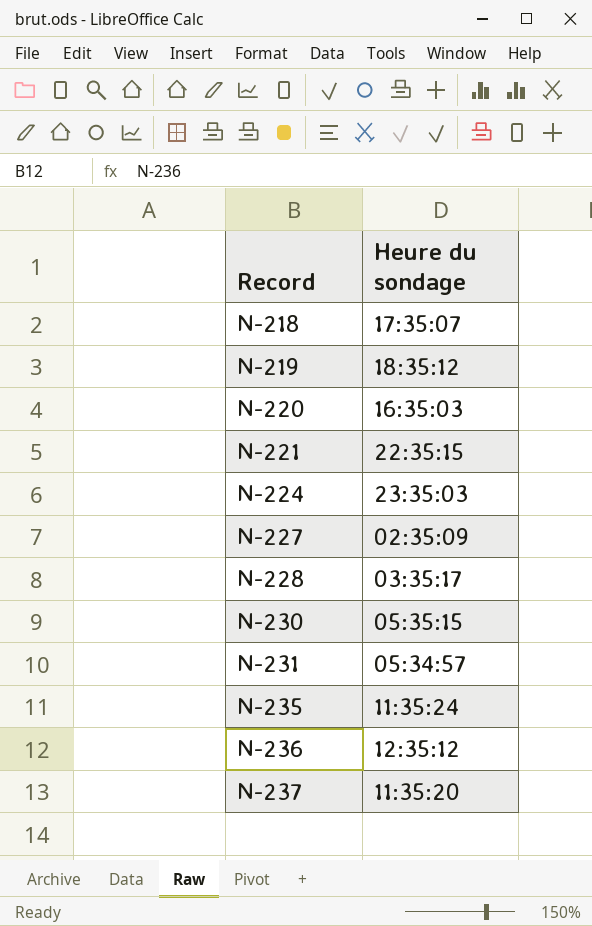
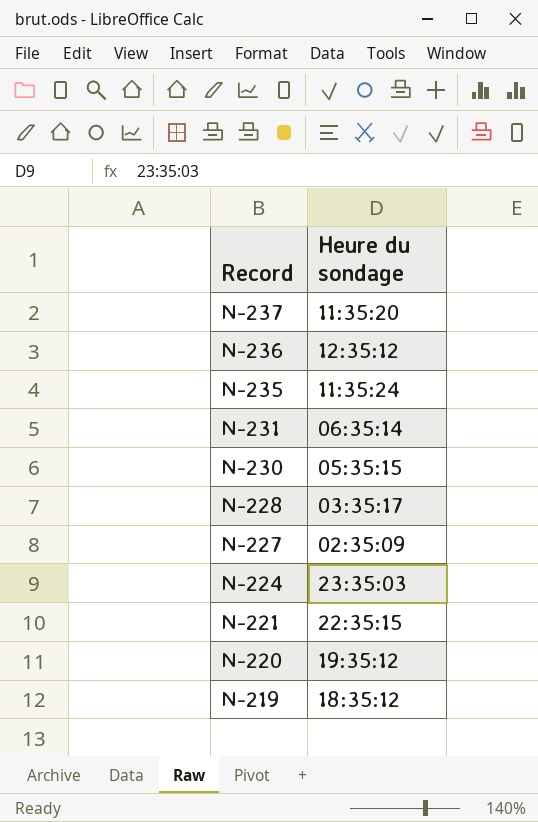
row order: Record ascending -> Record descending
row N-218: 17:35:07 -> none
N-231 | Heure du sondage: 05:34:57 -> 06:35:14
N-220 | Heure du sondage: 16:35:03 -> 19:35:12

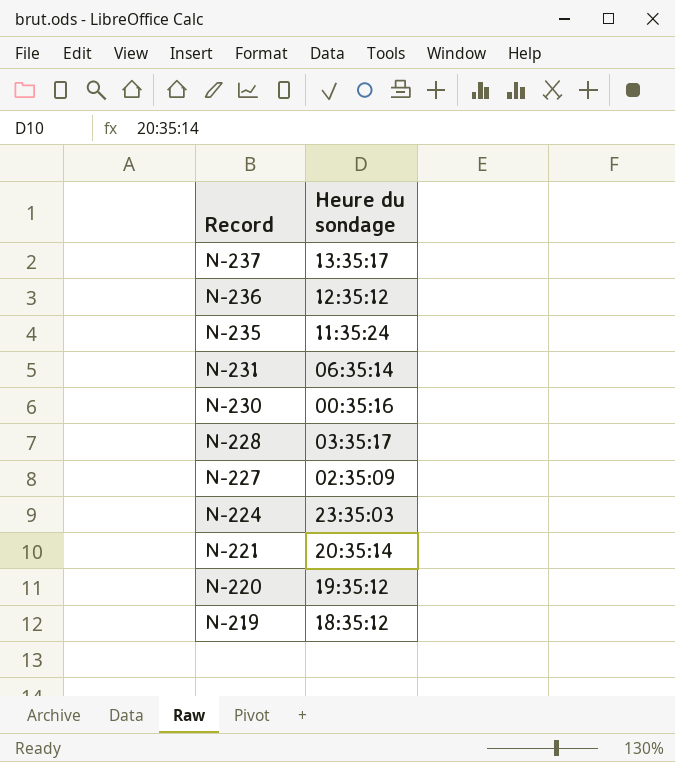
N-237 | Heure du sondage: 11:35:20 -> 13:35:17
N-230 | Heure du sondage: 05:35:15 -> 00:35:16
N-221 | Heure du sondage: 22:35:15 -> 20:35:14

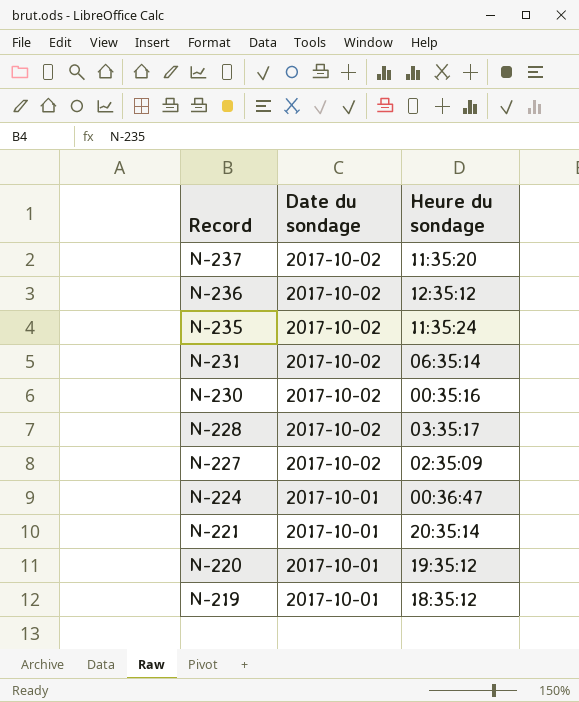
column Date du sondage | position: none -> 2
N-237 | Heure du sondage: 13:35:17 -> 11:35:20
N-224 | Heure du sondage: 23:35:03 -> 00:36:47

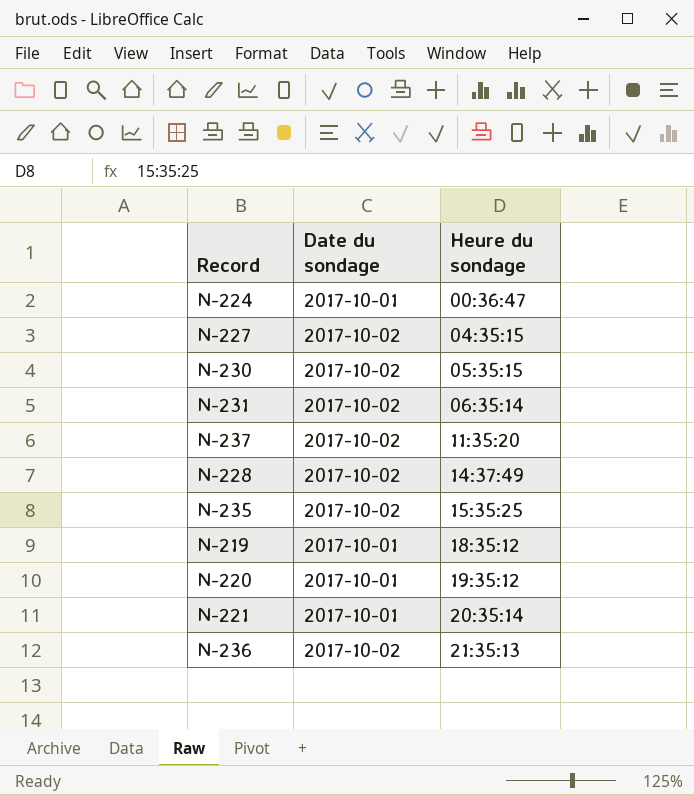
row order: Record descending -> Heure du sondage ascending
N-227 | Heure du sondage: 02:35:09 -> 04:35:15
N-230 | Heure du sondage: 00:35:16 -> 05:35:15
N-228 | Heure du sondage: 03:35:17 -> 14:37:49
N-235 | Heure du sondage: 11:35:24 -> 15:35:25
N-236 | Heure du sondage: 12:35:12 -> 21:35:13

